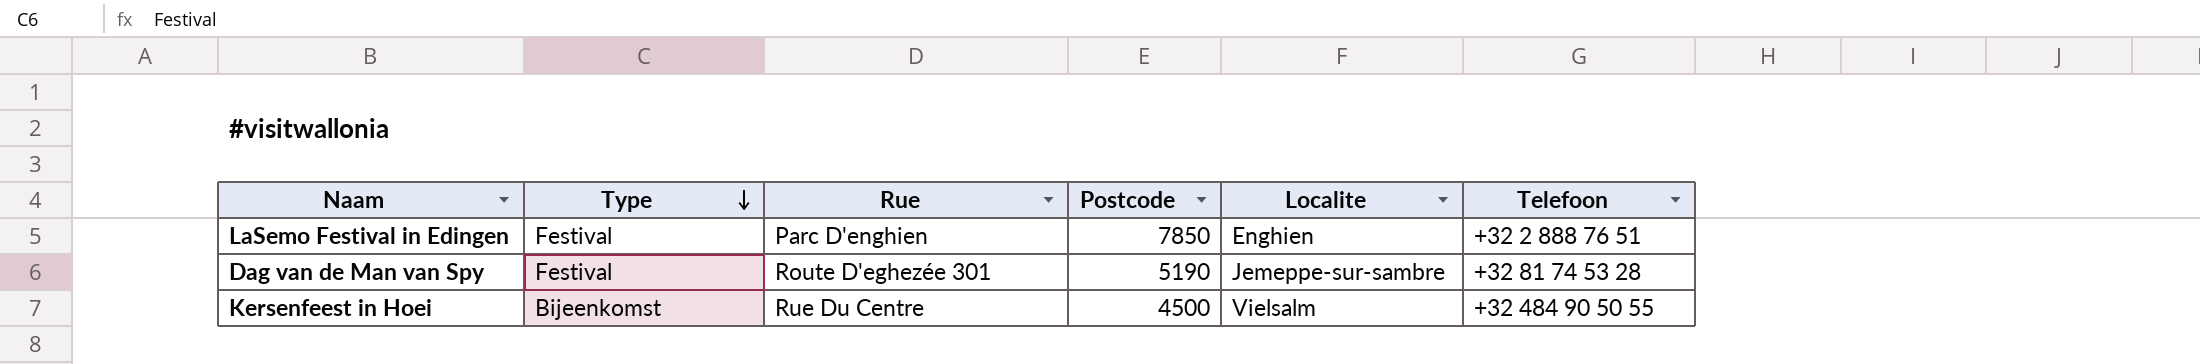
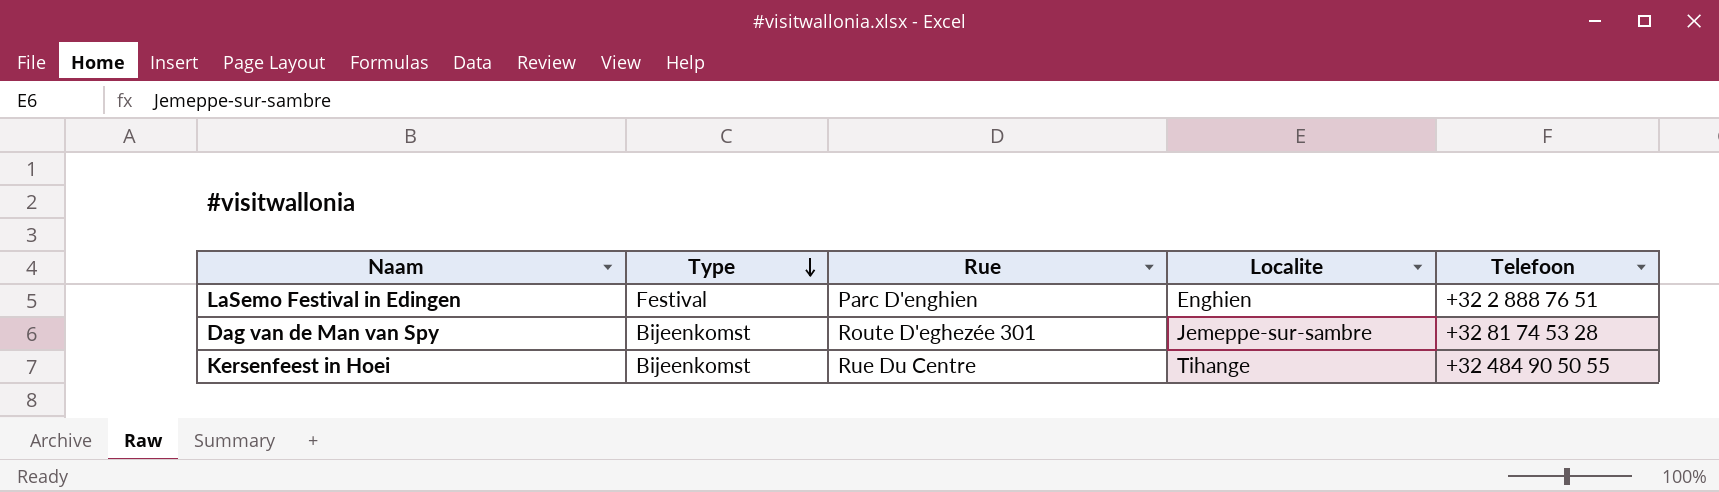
column Postcode | position: 4 -> none
Dag van de Man van Spy | Type: Festival -> Bijeenkomst
Kersenfeest in Hoei | Localite: Vielsalm -> Tihange

